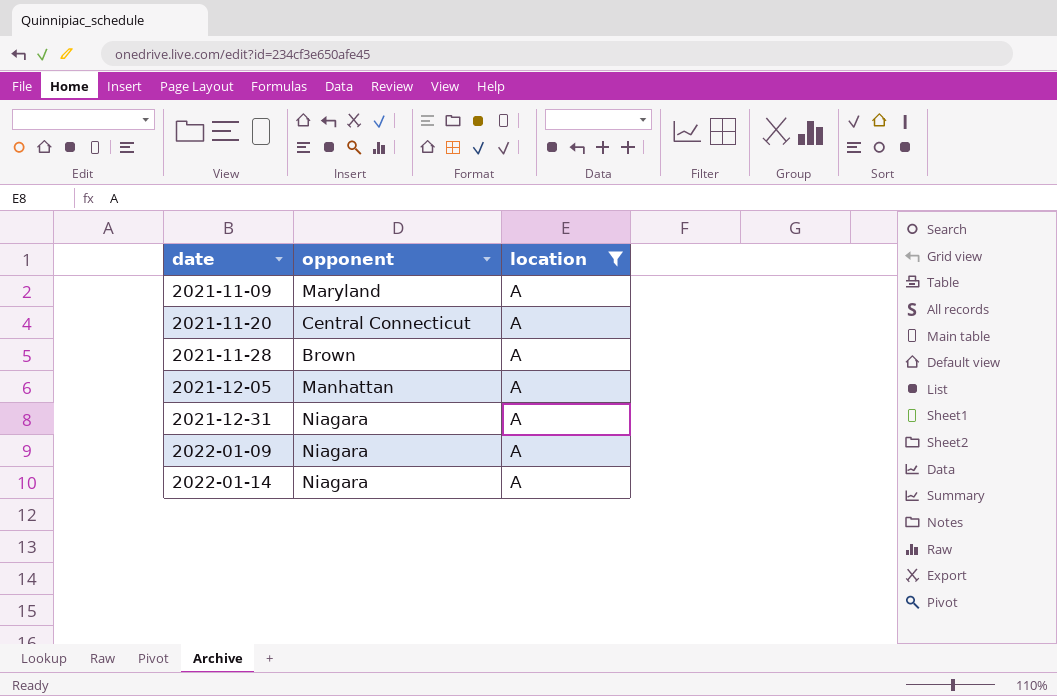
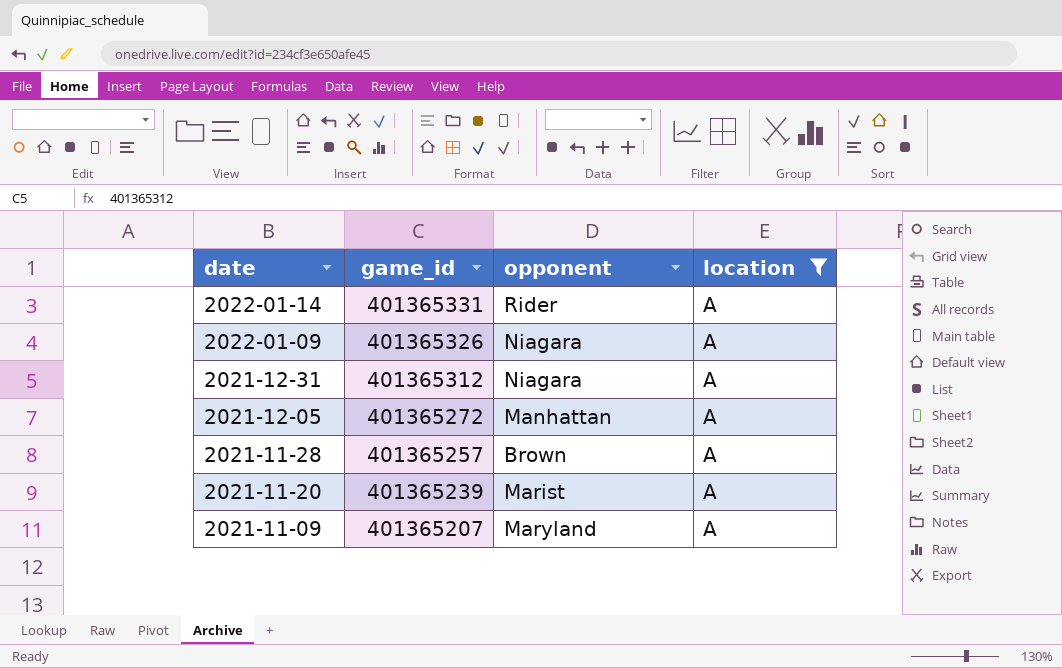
row order: date ascending -> date descending
column game_id | position: none -> 2
2022-01-14 | opponent: Niagara -> Rider
2021-11-20 | opponent: Central Connecticut -> Marist

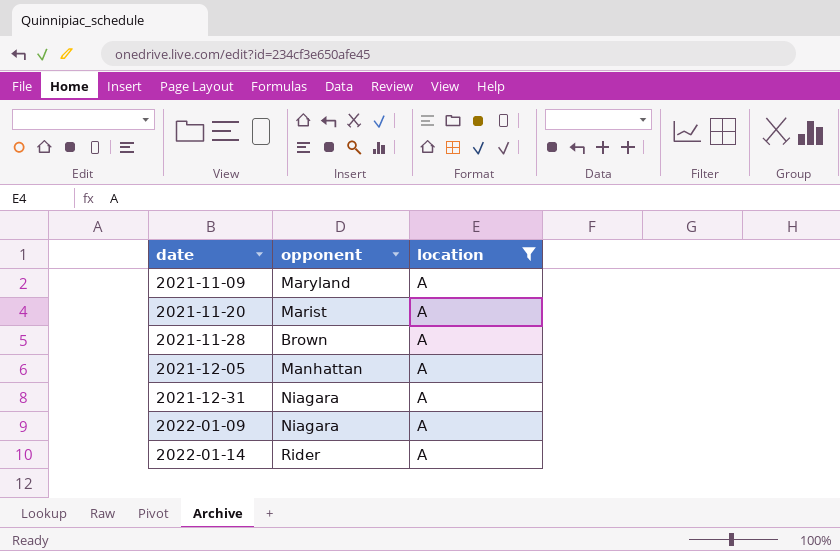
row order: date descending -> date ascending
column game_id | position: 2 -> none

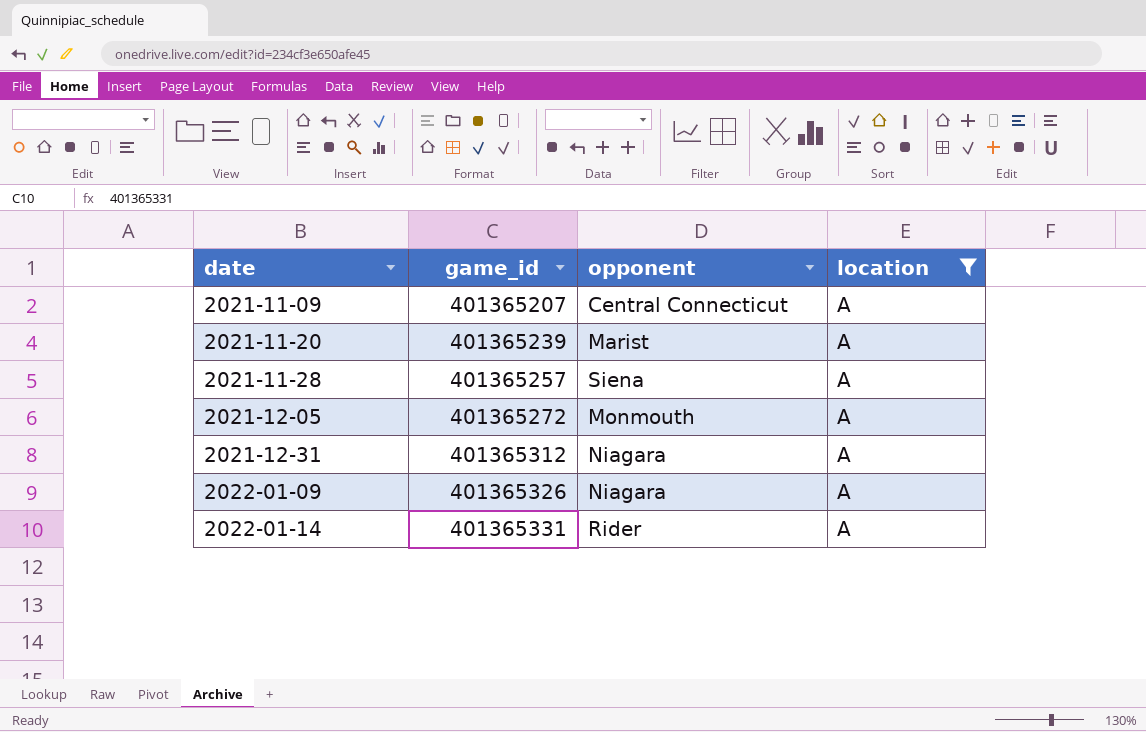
column game_id | position: none -> 2
2021-11-09 | opponent: Maryland -> Central Connecticut
2021-11-28 | opponent: Brown -> Siena
2021-12-05 | opponent: Manhattan -> Monmouth

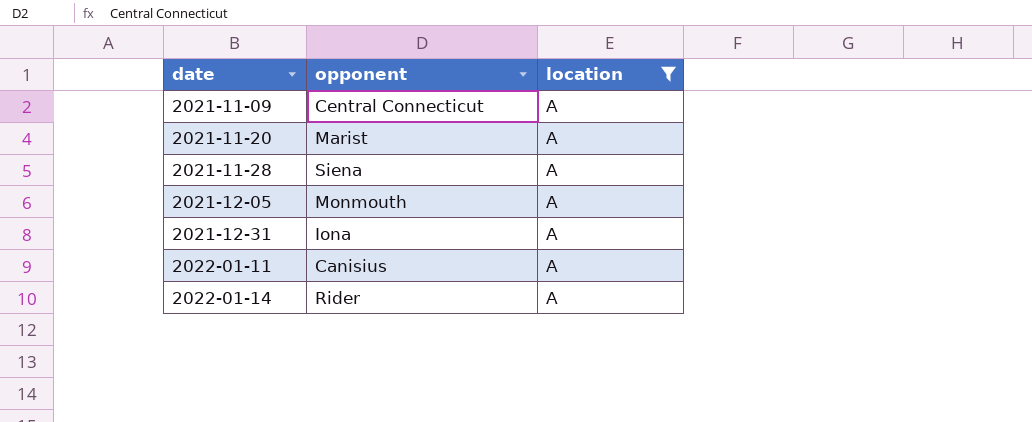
column game_id | position: 2 -> none
row 2022-01-09: 401365326 | Niagara | A -> none
2021-12-31 | opponent: Niagara -> Iona
row 2022-01-11: none -> Canisius | A

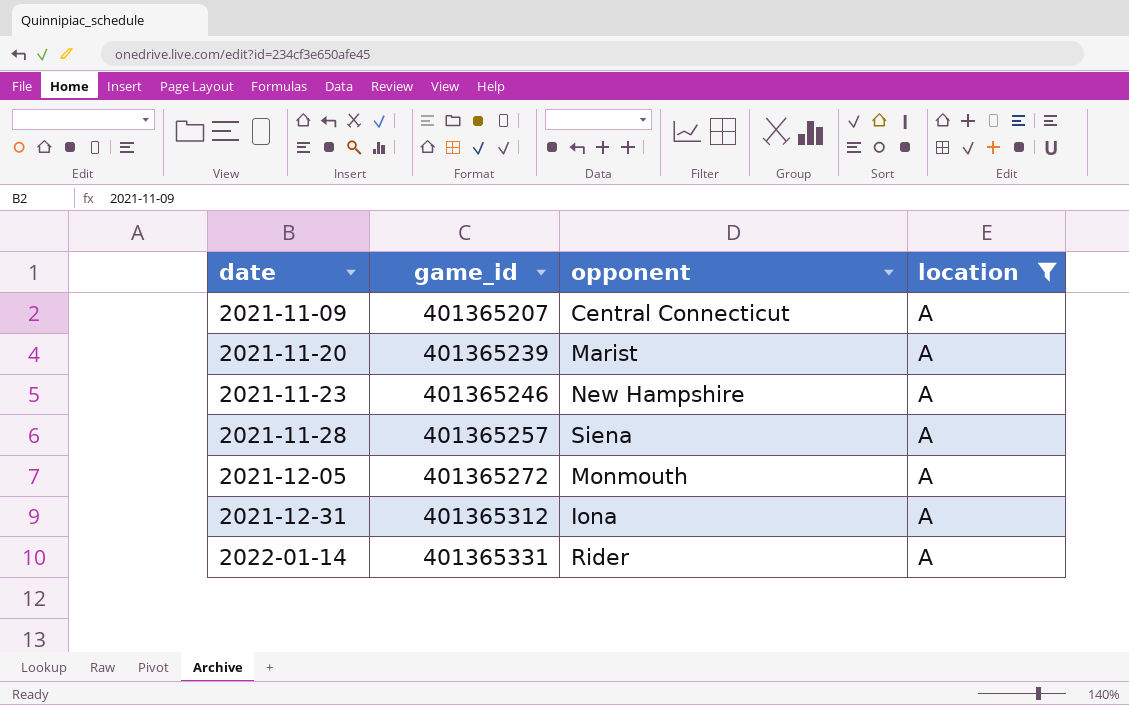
column game_id | position: none -> 2
row 2022-01-11: Canisius | A -> none
row 2021-11-23: none -> 401365246 | New Hampshire | A

